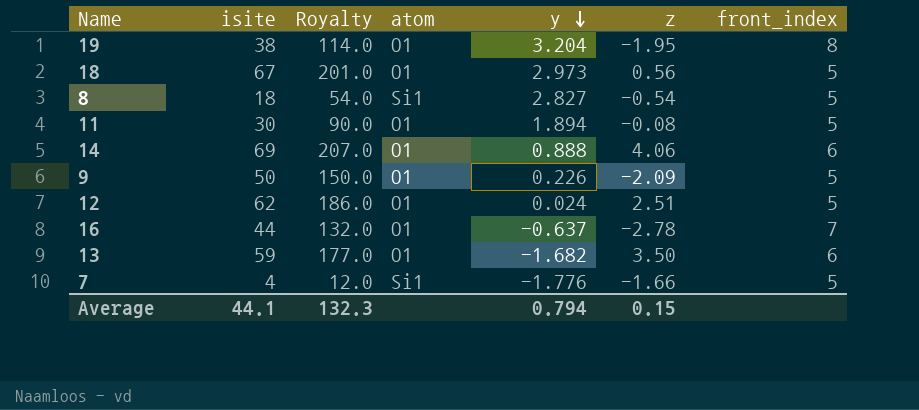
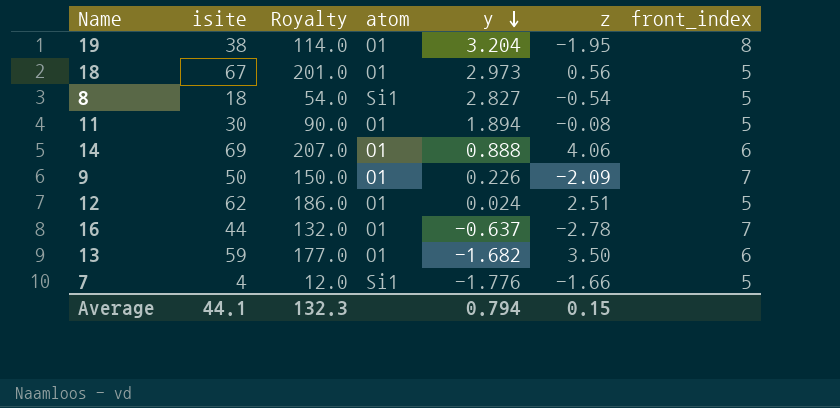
9 | front_index: 5 -> 7

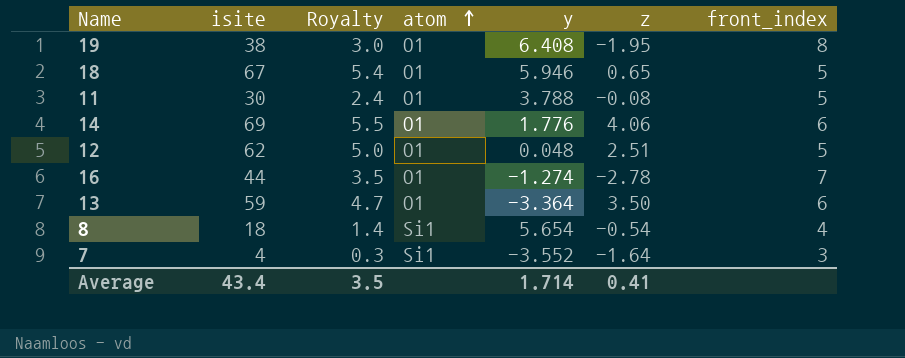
row order: y descending -> atom ascending
column Royalty | formula: [isite] * 3 -> [isite] * 0.08
row 9: 50 | 150.0 | O1 | 0.226 | -2.09 | 7 -> none
19 | y: 3.204 -> 6.408
18 | y: 2.973 -> 5.946
18 | z: 0.56 -> 0.65
11 | y: 1.894 -> 3.788
14 | y: 0.888 -> 1.776
12 | y: 0.024 -> 0.048
16 | y: -0.637 -> -1.274
13 | y: -1.682 -> -3.364
8 | y: 2.827 -> 5.654
8 | front_index: 5 -> 4
7 | y: -1.776 -> -3.552
7 | z: -1.66 -> -1.64
7 | front_index: 5 -> 3
Average | isite: 44.1 -> 43.4
Average | Royalty: 132.3 -> 3.5
Average | y: 0.794 -> 1.714
Average | z: 0.15 -> 0.41

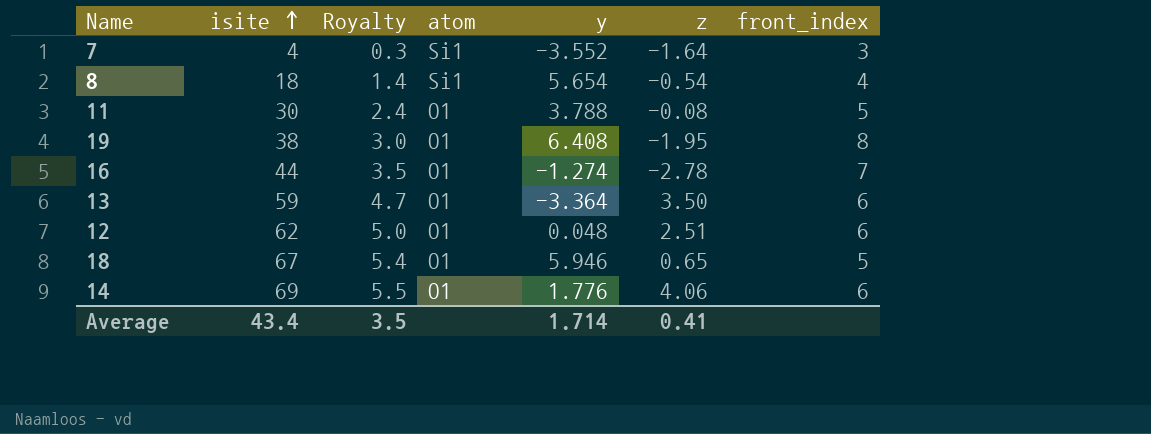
row order: atom ascending -> isite ascending
12 | front_index: 5 -> 6

